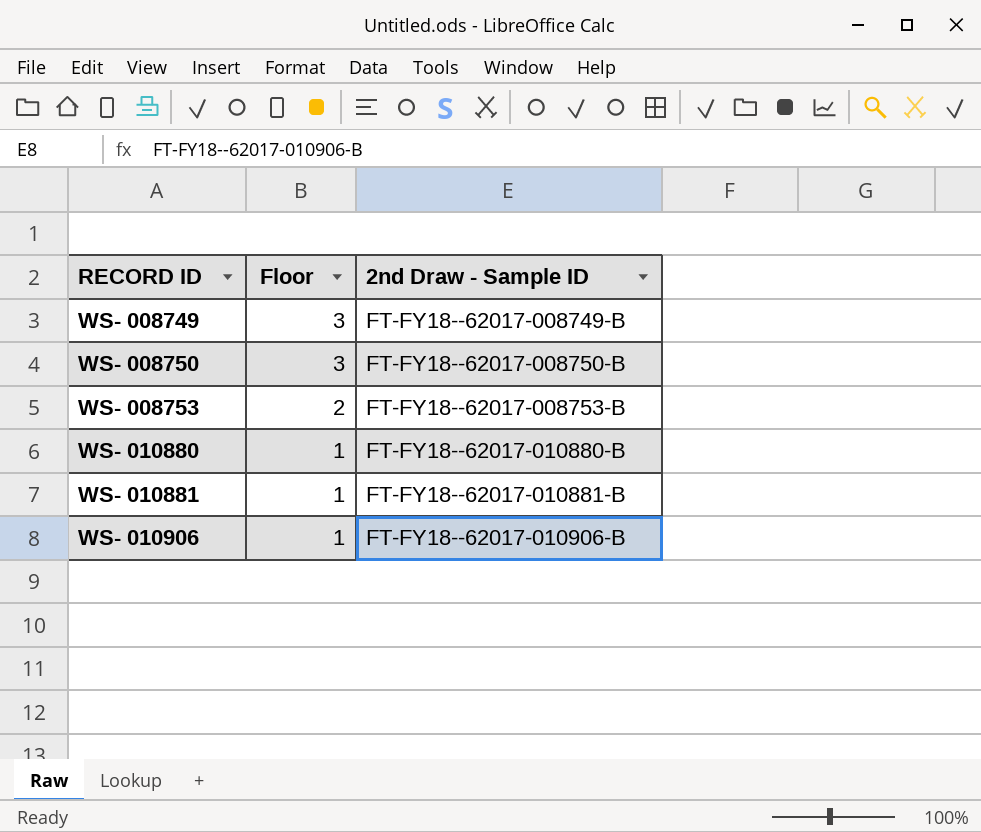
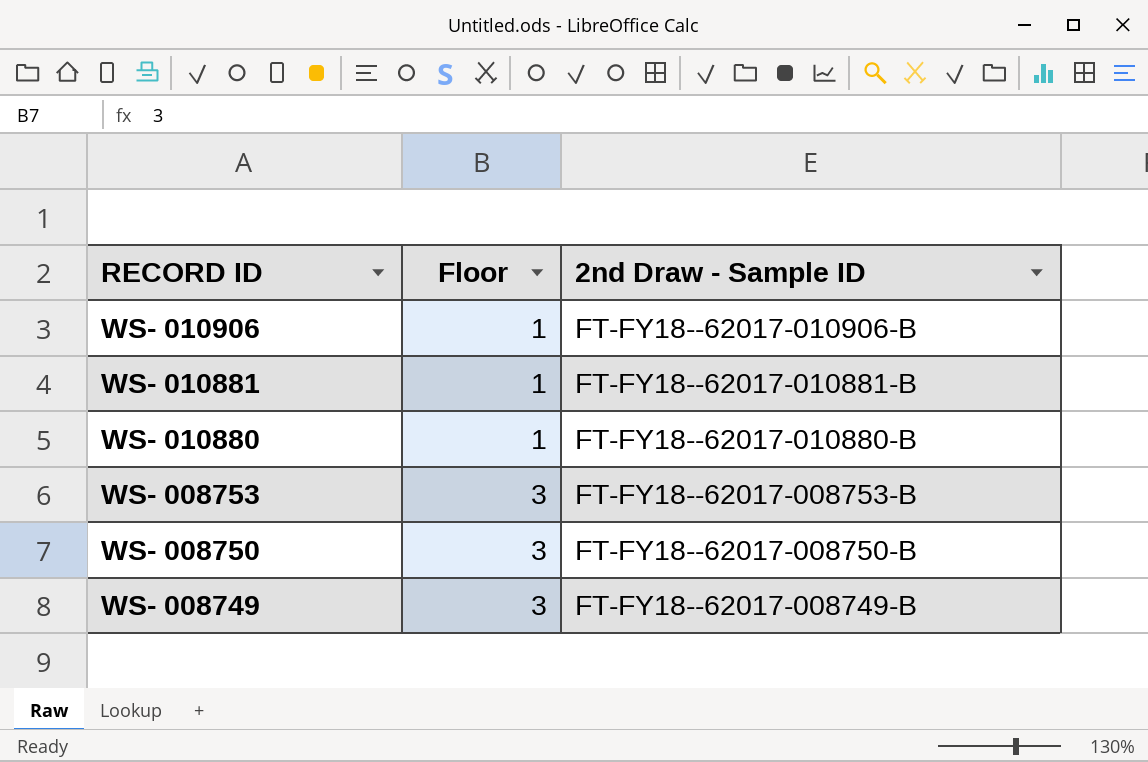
row order: RECORD ID ascending -> RECORD ID descending
WS- 008753 | Floor: 2 -> 3

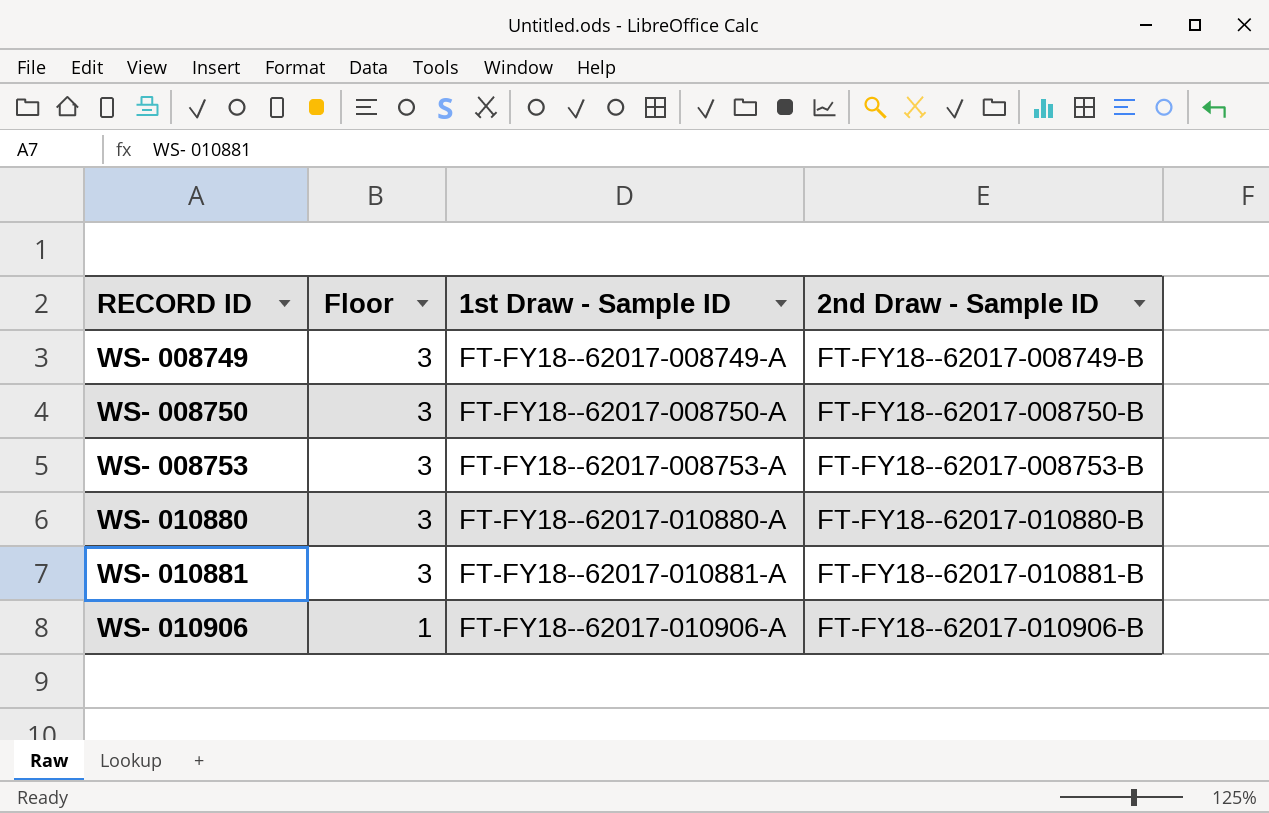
row order: RECORD ID descending -> RECORD ID ascending
column 1st Draw - Sample ID | position: none -> 3
WS- 010880 | Floor: 1 -> 3
WS- 010881 | Floor: 1 -> 3

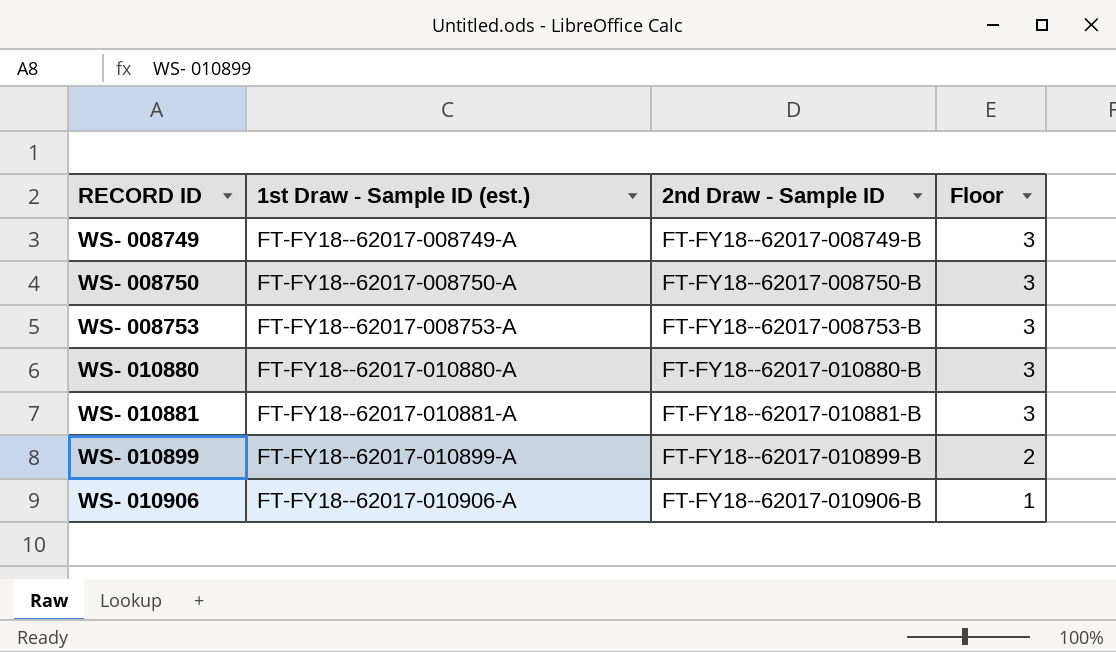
column name: 1st Draw - Sample ID -> 1st Draw - Sample ID (est.)
column Floor | position: 2 -> 4
row WS- 010899: none -> FT-FY18--62017-010899-A | FT-FY18--62017-010899-B | 2

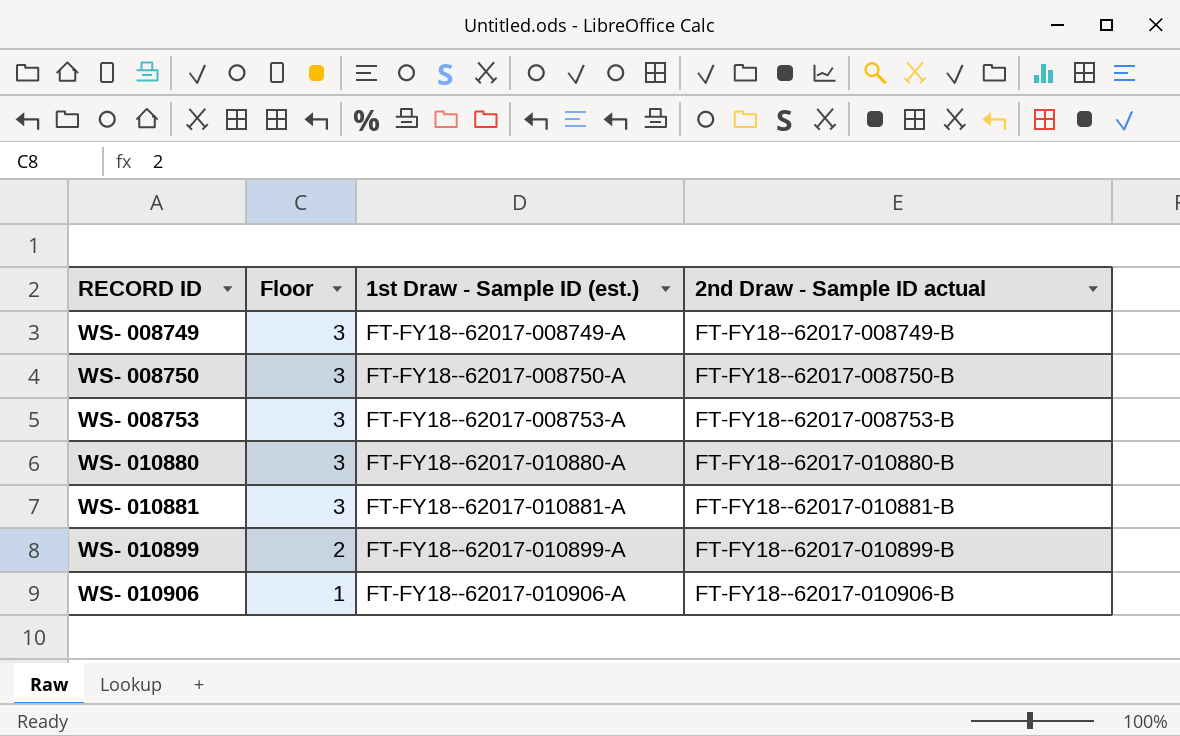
column Floor | position: 4 -> 2
column name: 2nd Draw - Sample ID -> 2nd Draw - Sample ID actual

